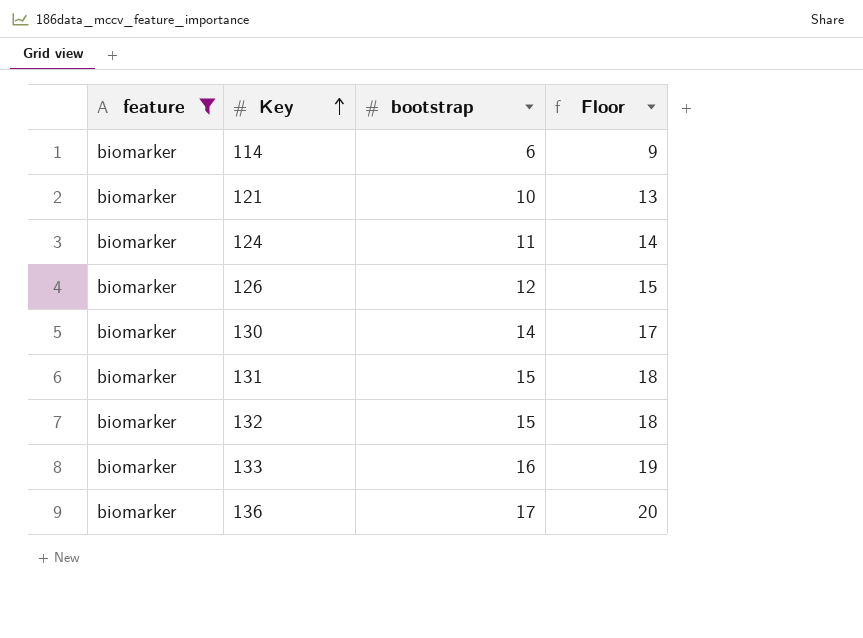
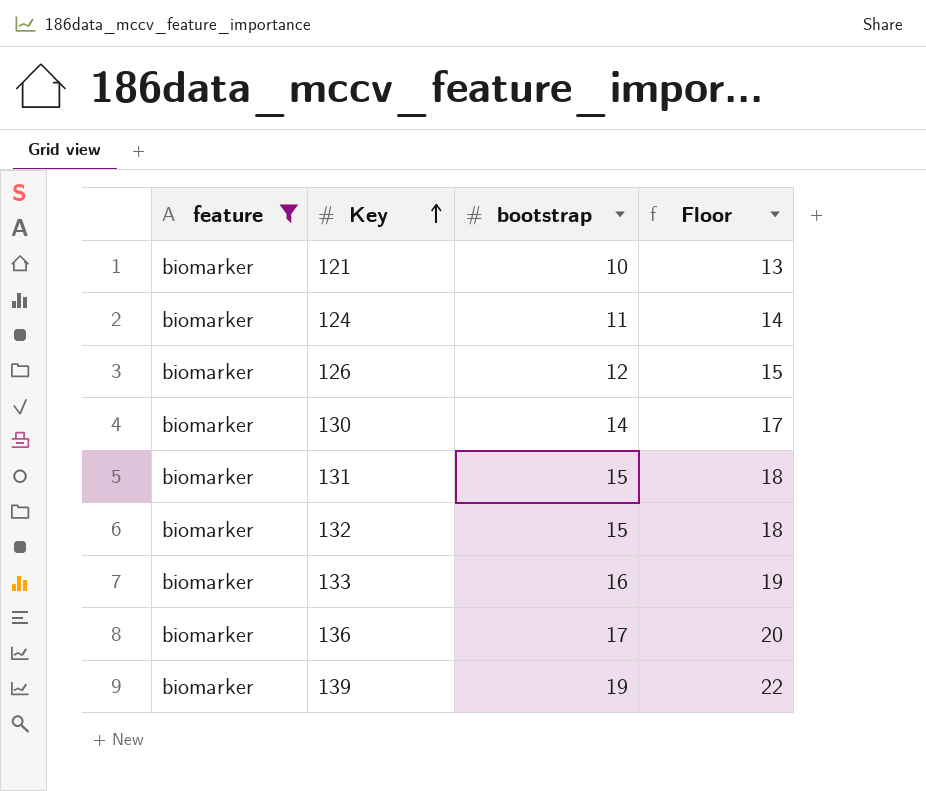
row 114: biomarker | 6 | 9 -> none
row 139: none -> biomarker | 19 | 22

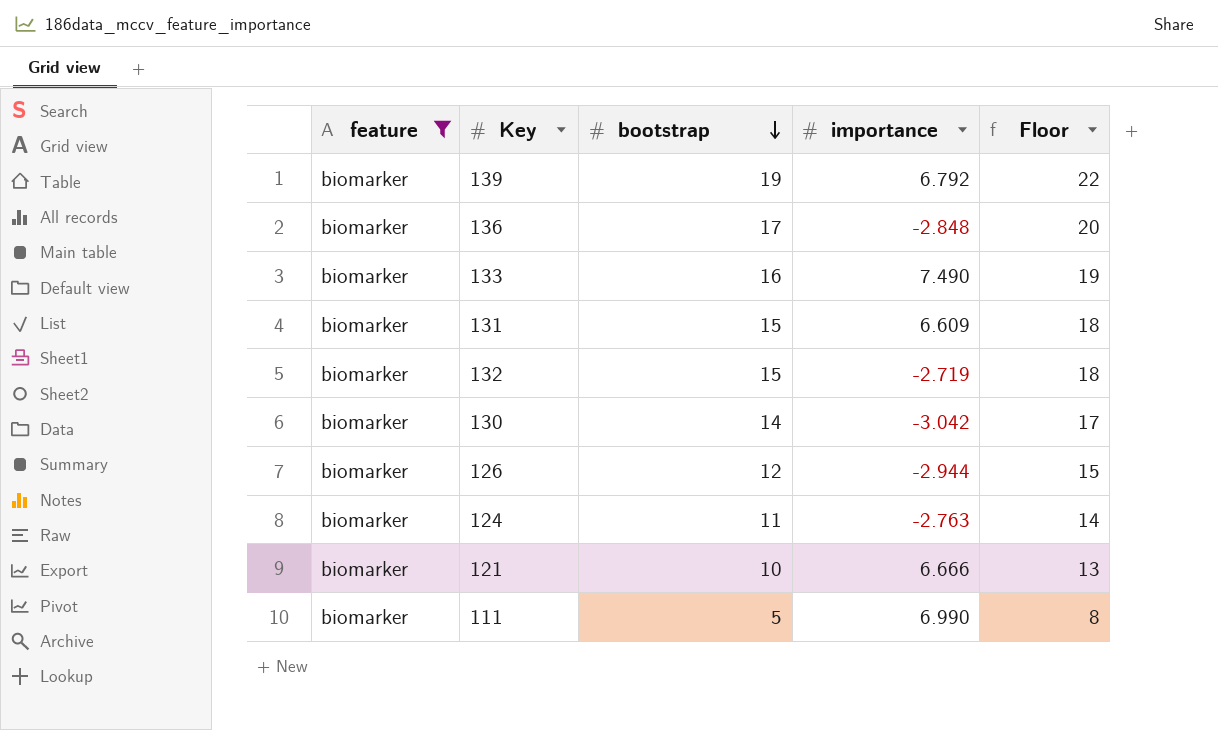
row order: Key ascending -> bootstrap descending
column importance | position: none -> 4
row 111: none -> biomarker | 5 | 6.990 | 8

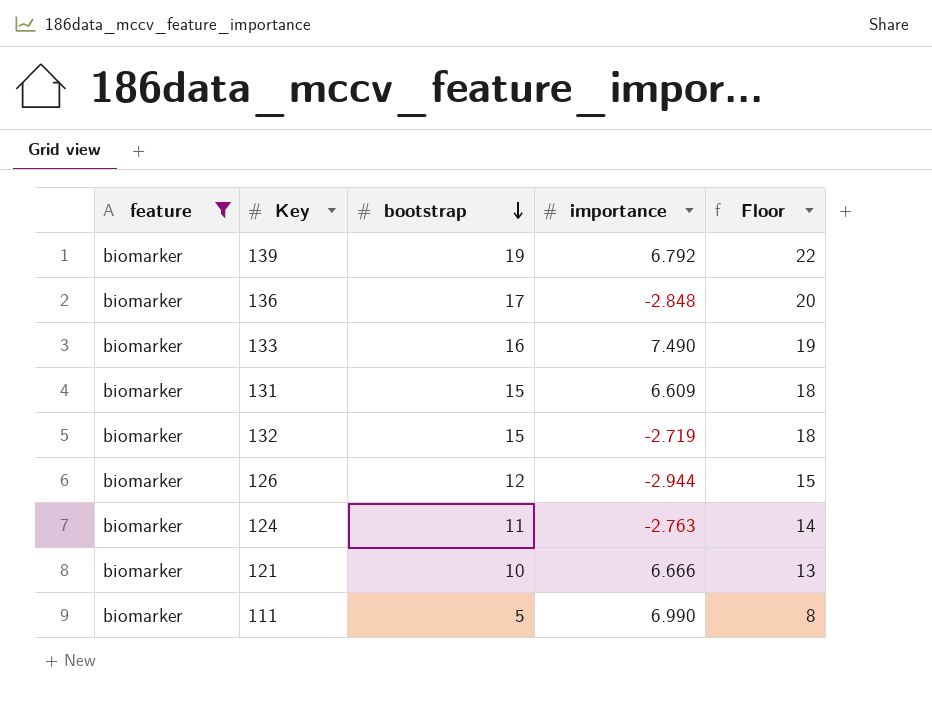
row 130: biomarker | 14 | -3.042 | 17 -> none

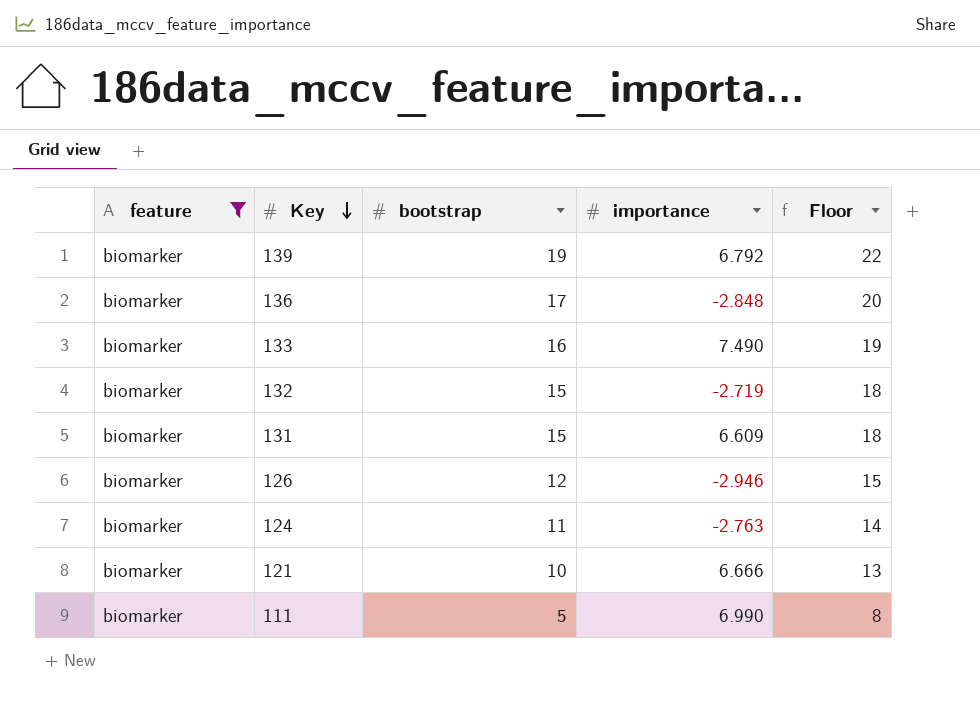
row order: bootstrap descending -> Key descending
126 | importance: -2.944 -> -2.946

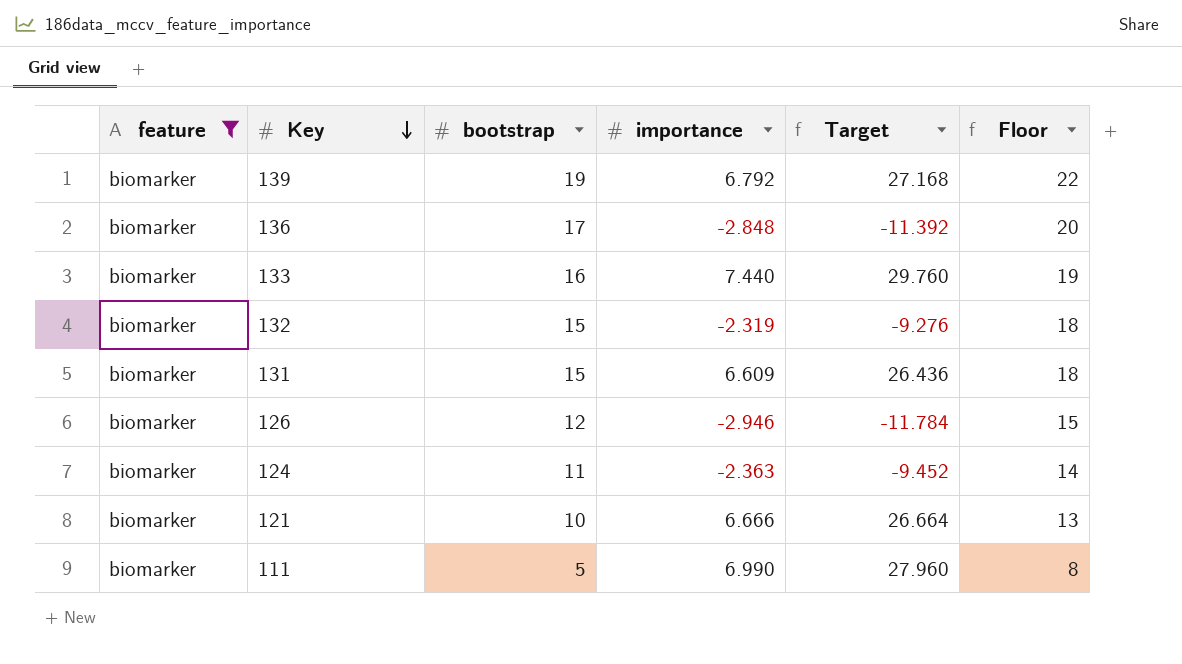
column Target | formula: none -> [importance] * 4
133 | importance: 7.490 -> 7.440
132 | importance: -2.719 -> -2.319
124 | importance: -2.763 -> -2.363

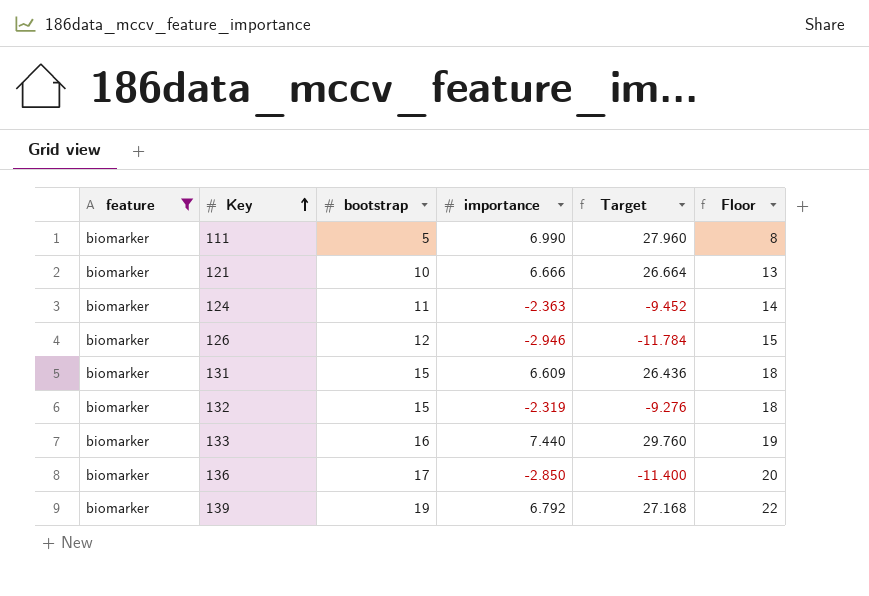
row order: Key descending -> Key ascending
136 | importance: -2.848 -> -2.850
136 | Target: -11.392 -> -11.400

